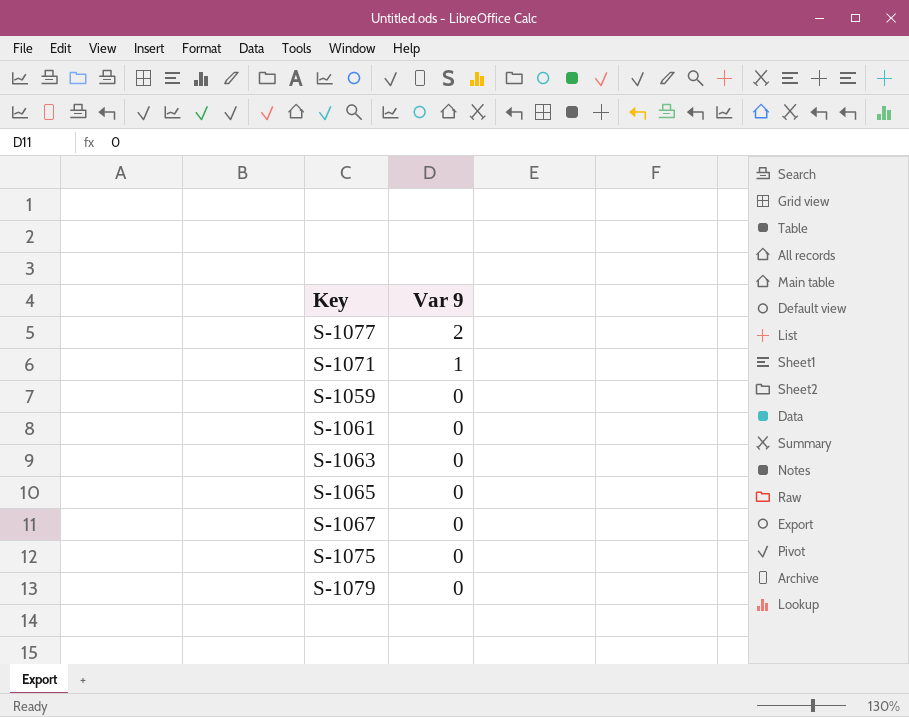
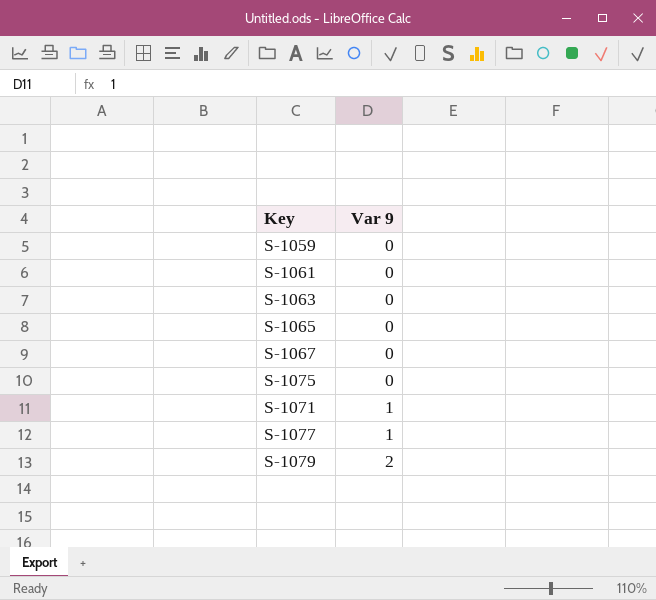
row order: Var 9 descending -> Var 9 ascending
S-1077 | Var 9: 2 -> 1
S-1079 | Var 9: 0 -> 2

